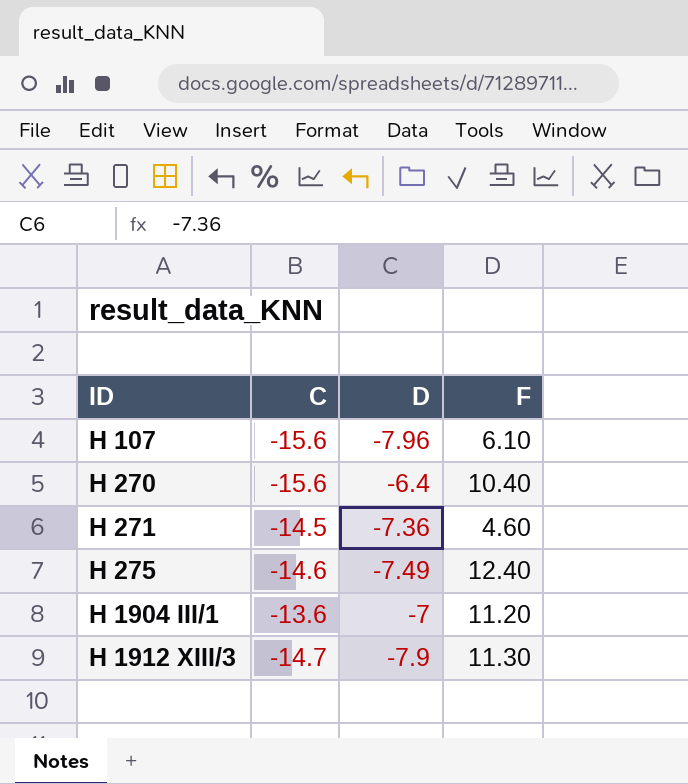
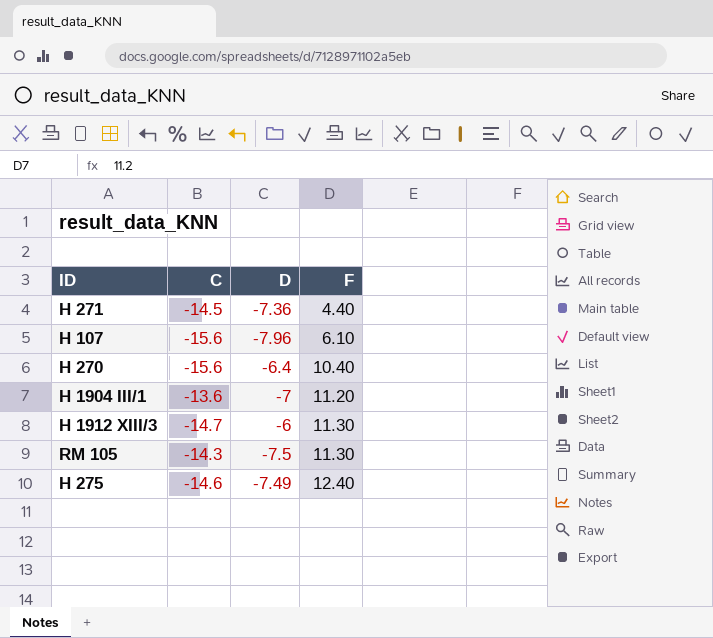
row order: ID ascending -> F ascending
H 271 | F: 4.60 -> 4.40
H 1912 XIII/3 | D: -7.9 -> -6
row RM 105: none -> -14.3 | -7.5 | 11.30

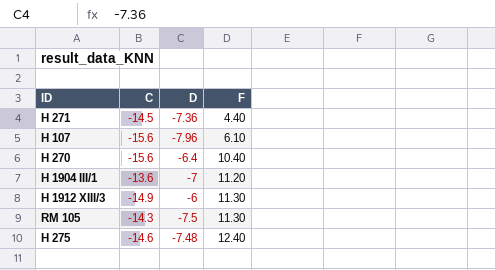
H 1912 XIII/3 | C: -14.7 -> -14.9
H 275 | D: -7.49 -> -7.48

